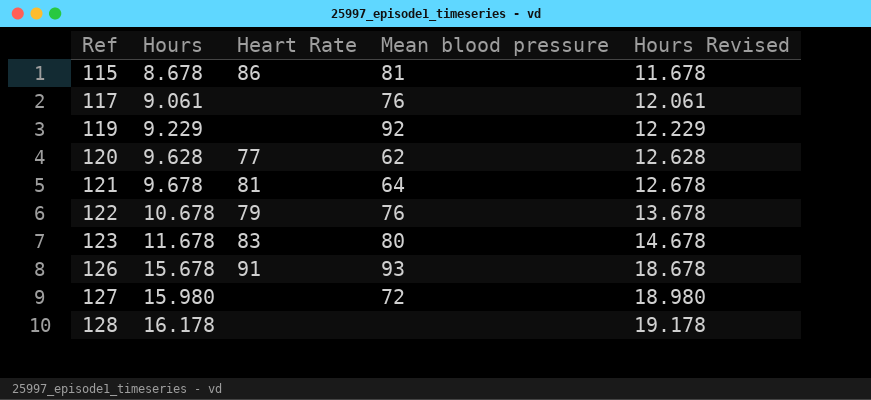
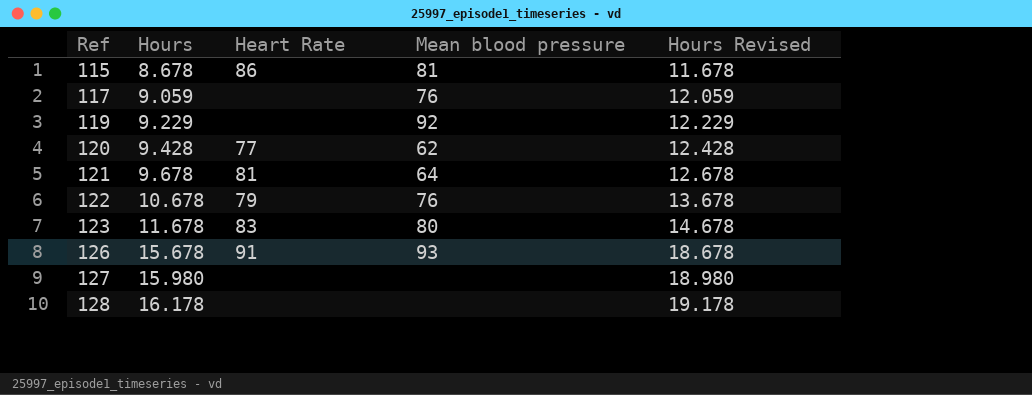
117 | Hours: 9.061 -> 9.059
117 | Hours Revised: 12.061 -> 12.059
120 | Hours: 9.628 -> 9.428
120 | Hours Revised: 12.628 -> 12.428
127 | Mean blood pressure: 72 -> none

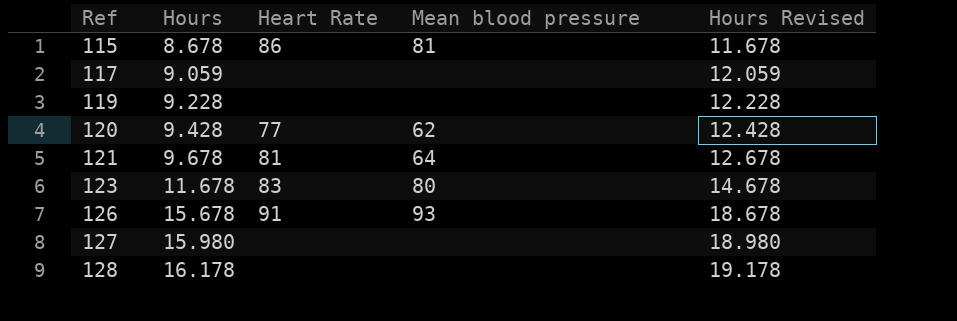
row 122: 10.678 | 79 | 76 | 13.678 -> none
117 | Mean blood pressure: 76 -> none
119 | Hours: 9.229 -> 9.228
119 | Mean blood pressure: 92 -> none
119 | Hours Revised: 12.229 -> 12.228

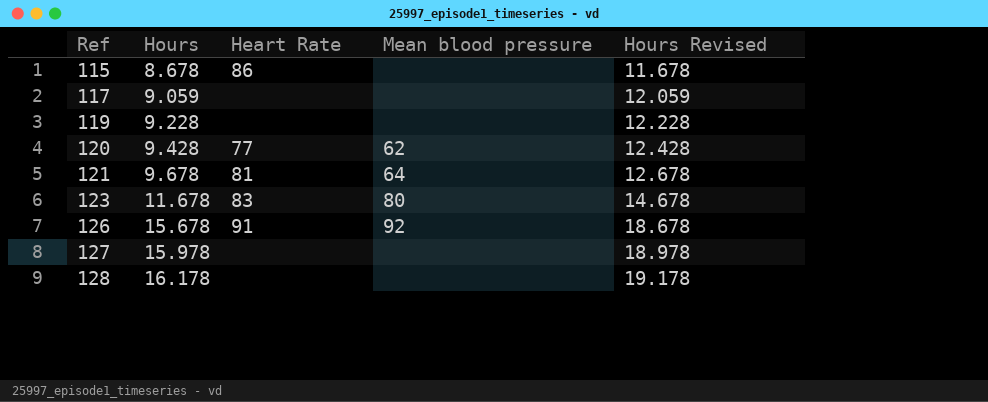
115 | Mean blood pressure: 81 -> none
126 | Mean blood pressure: 93 -> 92
127 | Hours: 15.980 -> 15.978
127 | Hours Revised: 18.980 -> 18.978

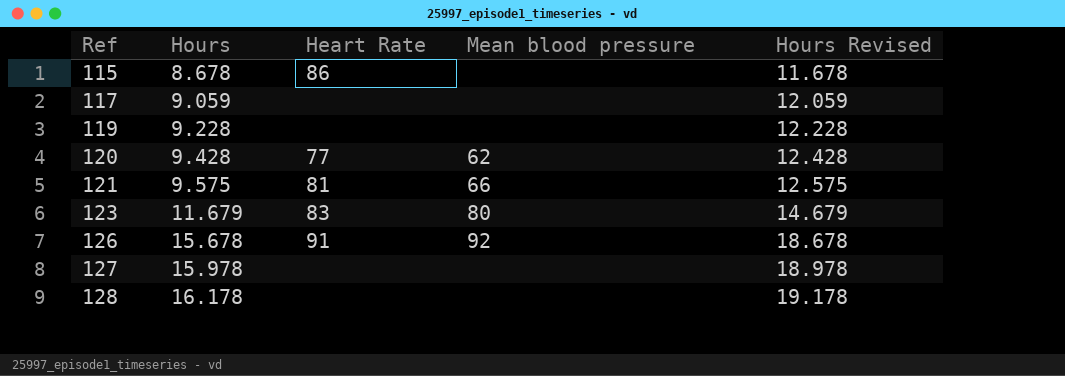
121 | Hours: 9.678 -> 9.575
121 | Mean blood pressure: 64 -> 66
121 | Hours Revised: 12.678 -> 12.575
123 | Hours: 11.678 -> 11.679
123 | Hours Revised: 14.678 -> 14.679

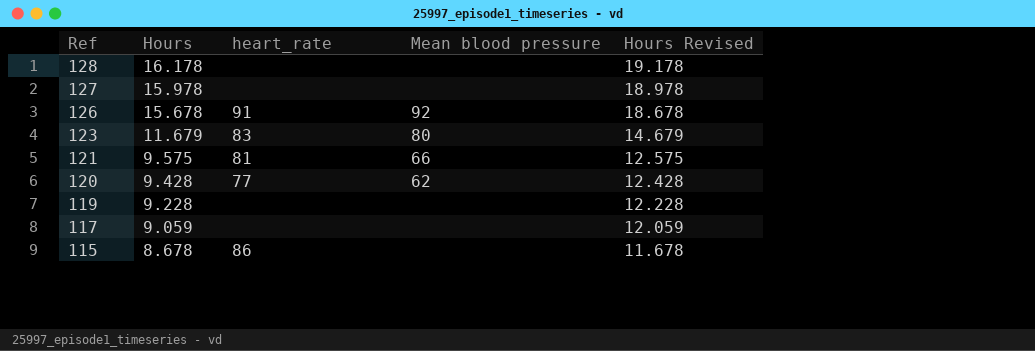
row order: Ref ascending -> Ref descending
column name: Heart Rate -> heart_rate

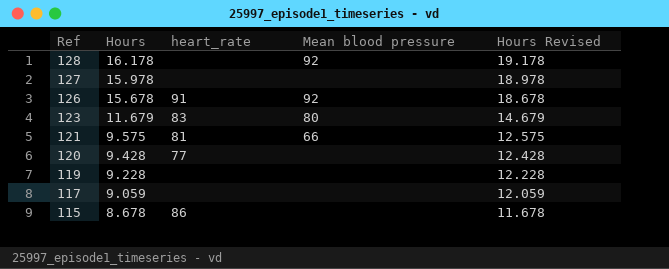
128 | Mean blood pressure: none -> 92
120 | Mean blood pressure: 62 -> none

